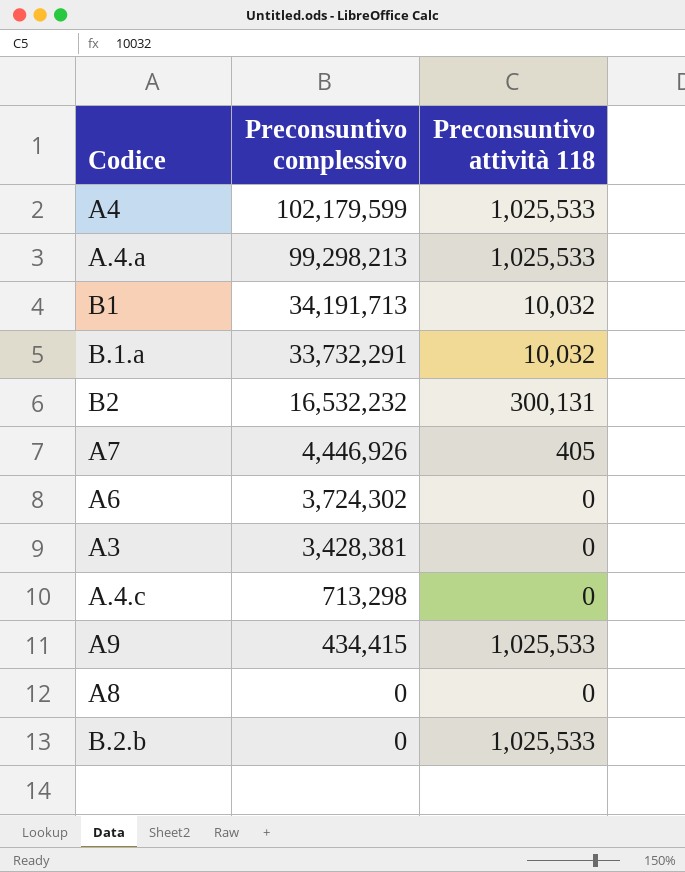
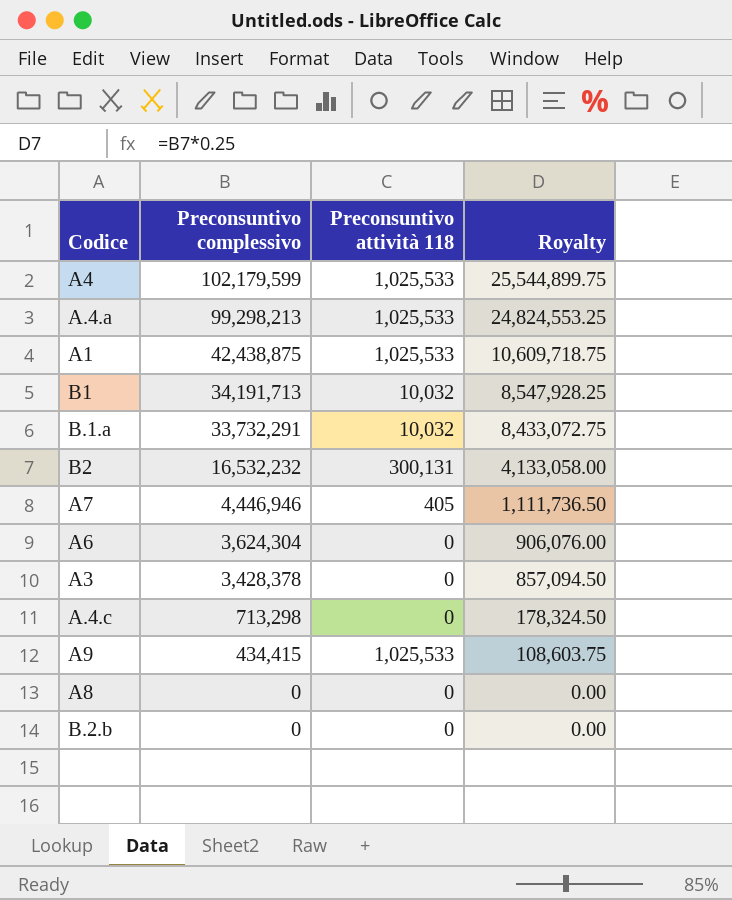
column Royalty | formula: none -> [Preconsuntivo complessivo] * 0.25
row A1: none -> 42,438,875 | 1,025,533 | 10,609,718.75
A7 | Preconsuntivo complessivo: 4,446,926 -> 4,446,946
A6 | Preconsuntivo complessivo: 3,724,302 -> 3,624,304
A3 | Preconsuntivo complessivo: 3,428,381 -> 3,428,378
B.2.b | Preconsuntivo attività 118: 1,025,533 -> 0

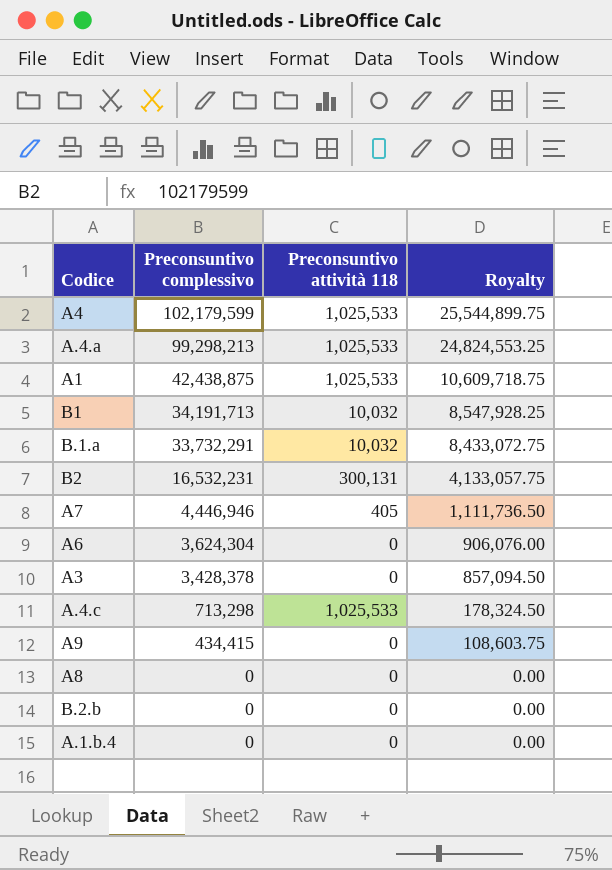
B2 | Preconsuntivo complessivo: 16,532,232 -> 16,532,231
B2 | Royalty: 4,133,058.00 -> 4,133,057.75
A.4.c | Preconsuntivo attività 118: 0 -> 1,025,533
A9 | Preconsuntivo attività 118: 1,025,533 -> 0
row A.1.b.4: none -> 0 | 0 | 0.00

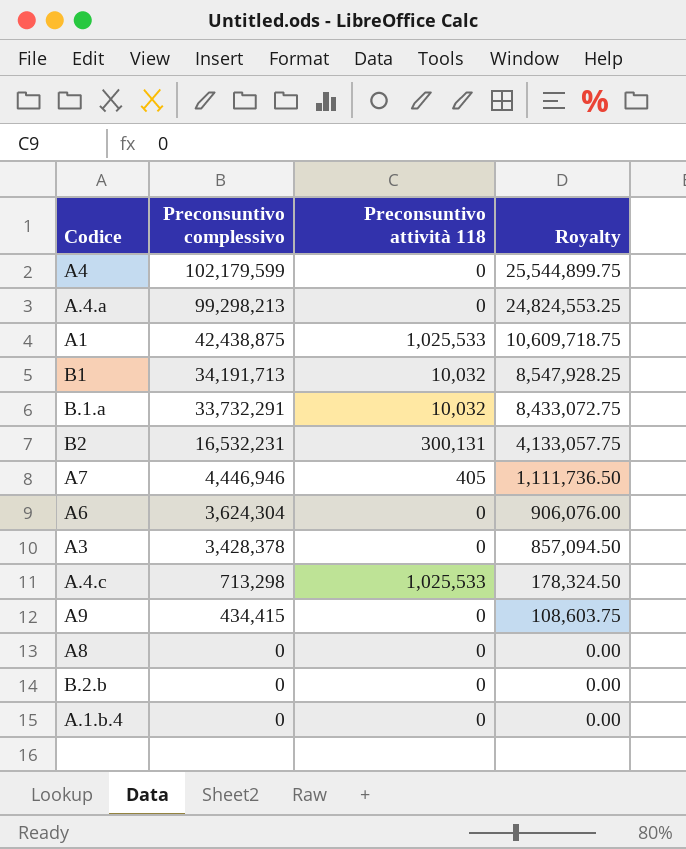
A4 | Preconsuntivo attività 118: 1,025,533 -> 0
A.4.a | Preconsuntivo attività 118: 1,025,533 -> 0

